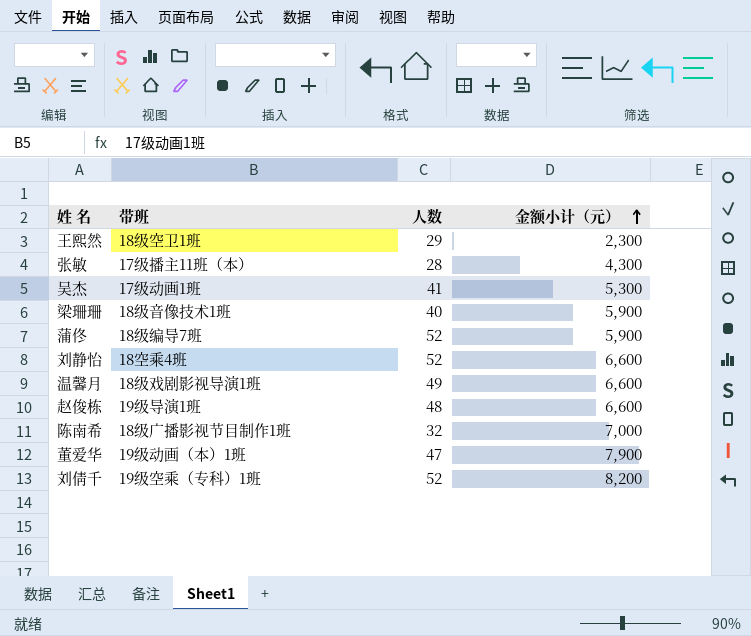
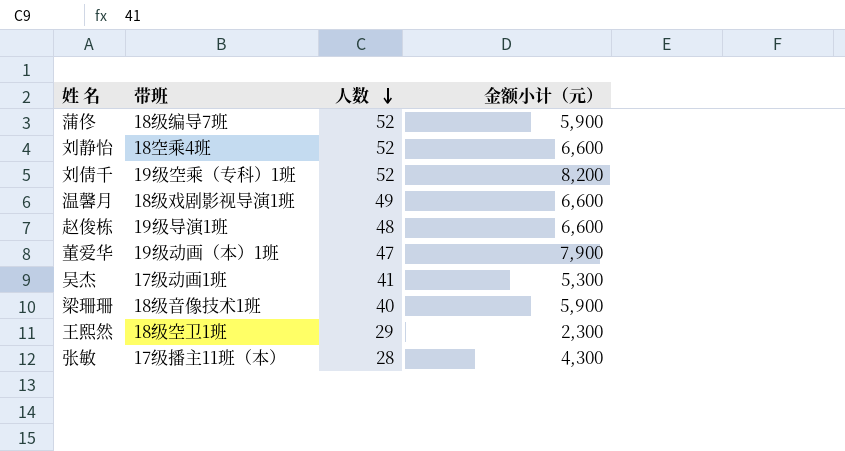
row order: 金额小计（元） ascending -> 人数 descending
row 陈南希: 18级广播影视节目制作1班 | 32 | 7,000 -> none

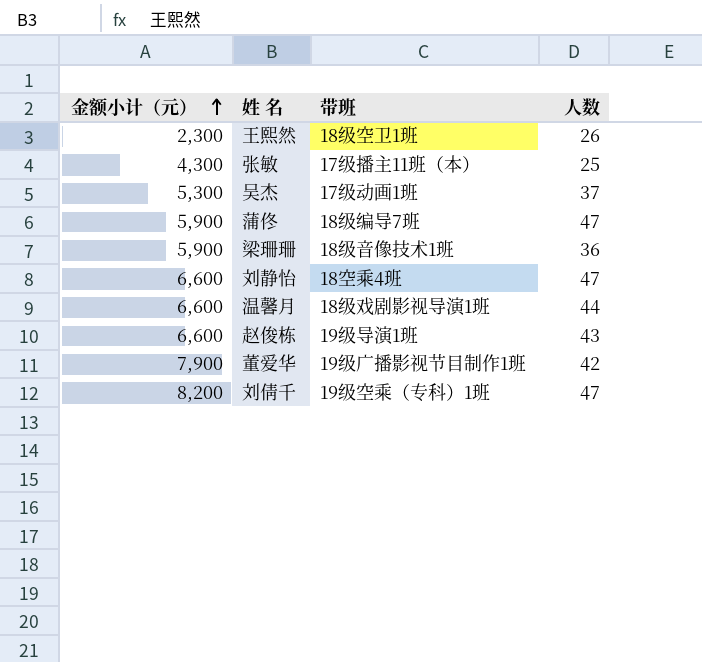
row order: 人数 descending -> 金额小计（元） ascending
column 金额小计（元） | position: 4 -> 1
王熙然 | 人数: 29 -> 26
张敏 | 人数: 28 -> 25
吴杰 | 人数: 41 -> 37
蒲佟 | 人数: 52 -> 47
梁珊珊 | 人数: 40 -> 36
刘静怡 | 人数: 52 -> 47
温馨月 | 人数: 49 -> 44
赵俊栋 | 人数: 48 -> 43
董爱华 | 带班: 19级动画（本）1班 -> 19级广播影视节目制作1班
董爱华 | 人数: 47 -> 42
刘倩千 | 人数: 52 -> 47

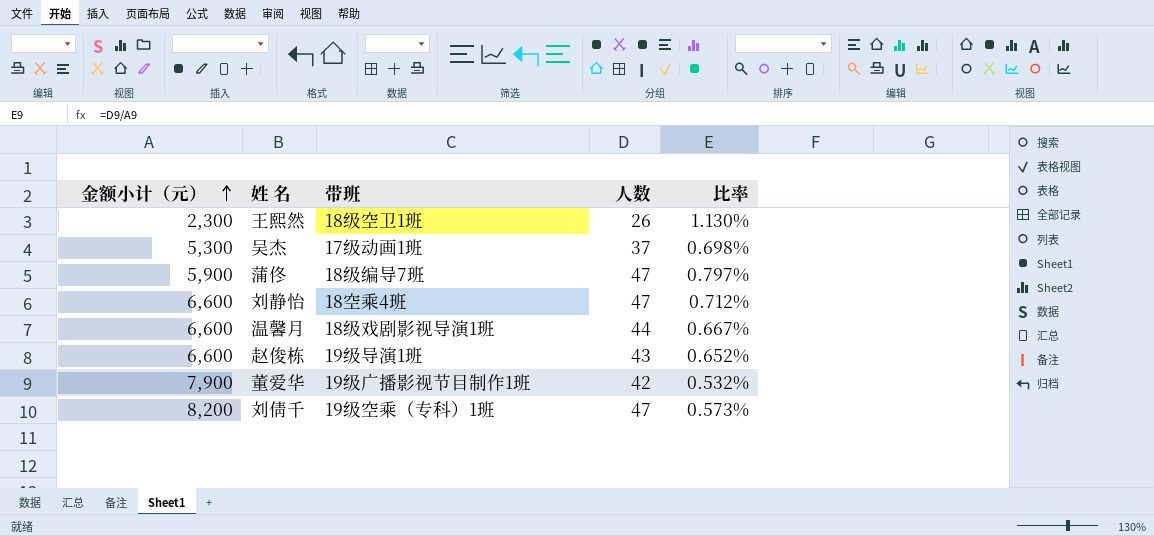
column 比率 | formula: none -> [人数] / [金额小计（元）]
row 张敏: 4,300 | 17级播主11班（本） | 25 -> none
row 梁珊珊: 5,900 | 18级音像技术1班 | 36 -> none

